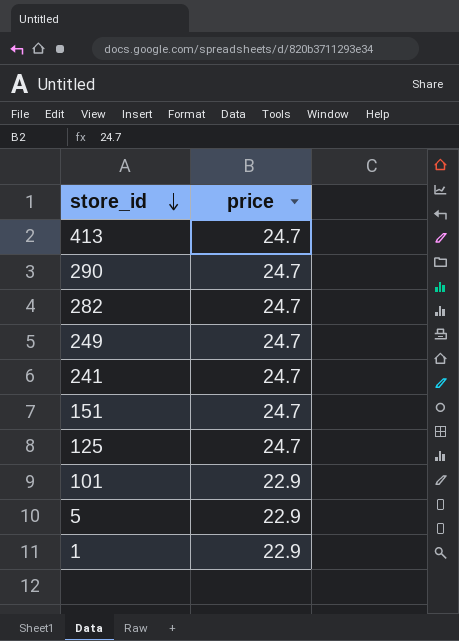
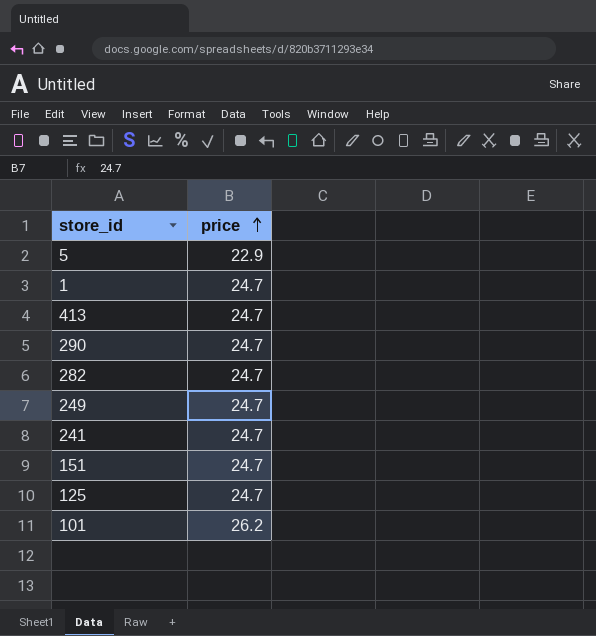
row order: store_id descending -> price ascending
1 | price: 22.9 -> 24.7
101 | price: 22.9 -> 26.2

